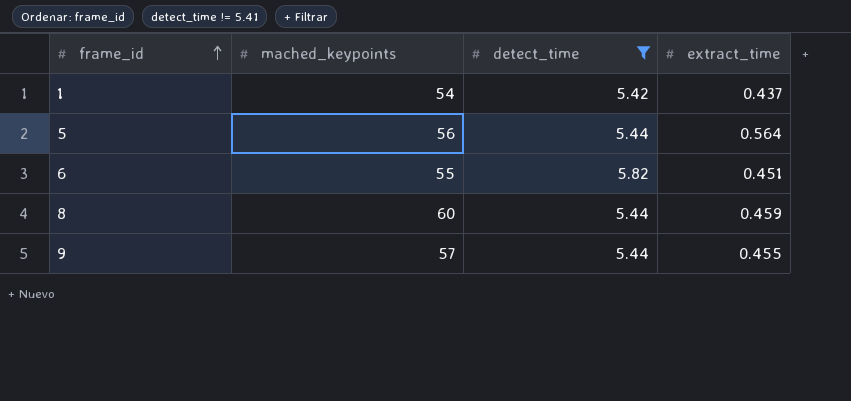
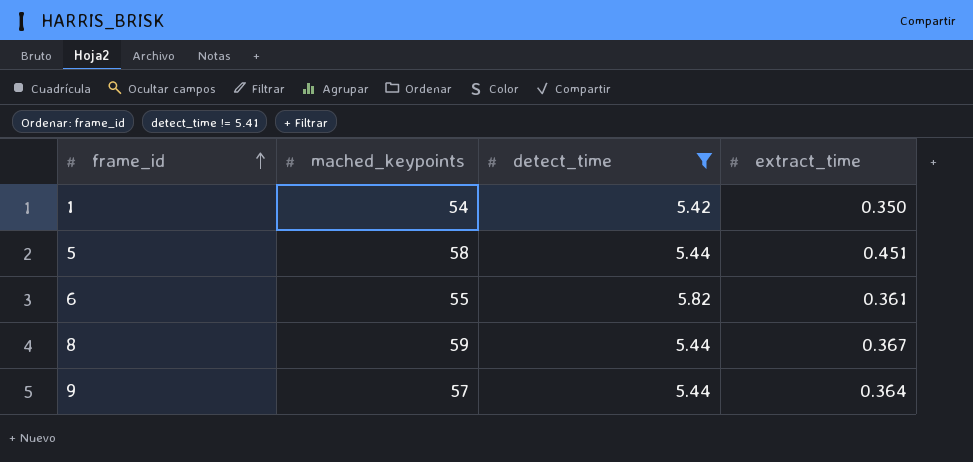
1 | extract_time: 0.437 -> 0.350
5 | mached_keypoints: 56 -> 58
5 | extract_time: 0.564 -> 0.451
6 | extract_time: 0.451 -> 0.361
8 | mached_keypoints: 60 -> 59
8 | extract_time: 0.459 -> 0.367
9 | extract_time: 0.455 -> 0.364

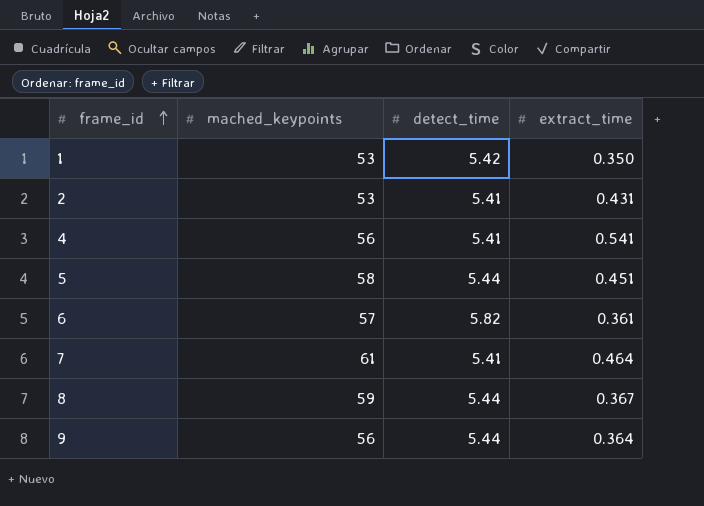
filter: detect_time != 5.41 -> none
1 | mached_keypoints: 54 -> 53
6 | mached_keypoints: 55 -> 57
9 | mached_keypoints: 57 -> 56

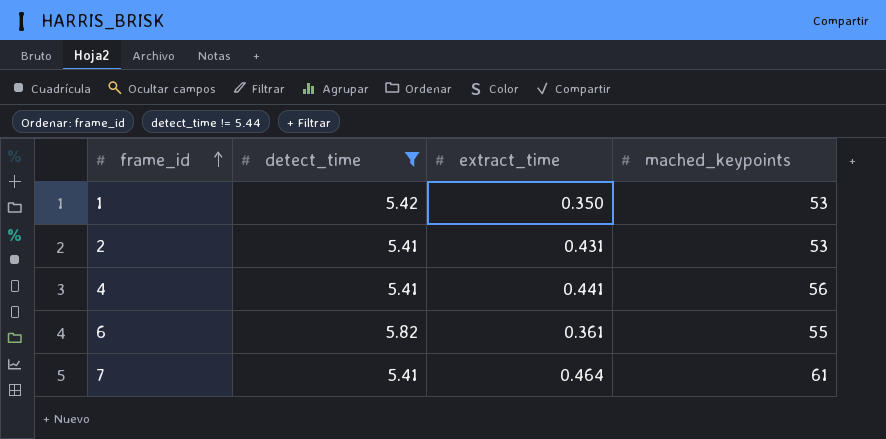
filter: none -> detect_time != 5.44
column mached_keypoints | position: 2 -> 4
4 | extract_time: 0.541 -> 0.441
6 | mached_keypoints: 57 -> 55

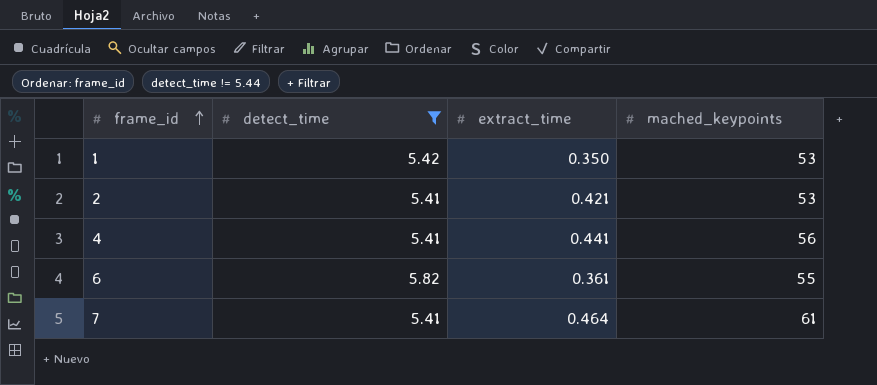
2 | extract_time: 0.431 -> 0.421

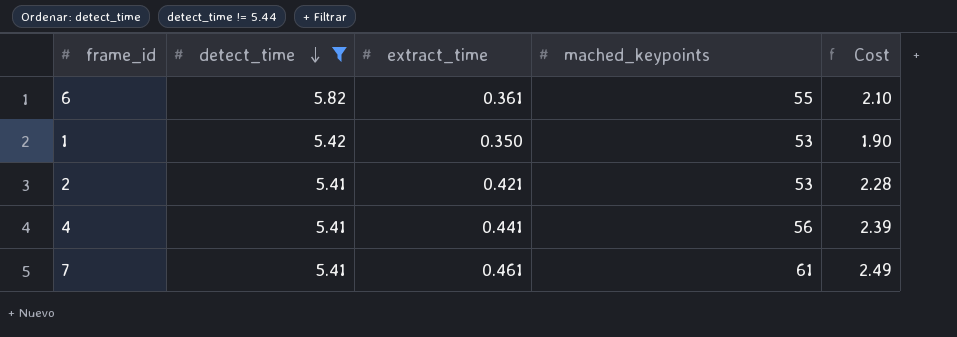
row order: frame_id ascending -> detect_time descending
column Cost | formula: none -> [detect_time] * [extract_time]
7 | extract_time: 0.464 -> 0.461

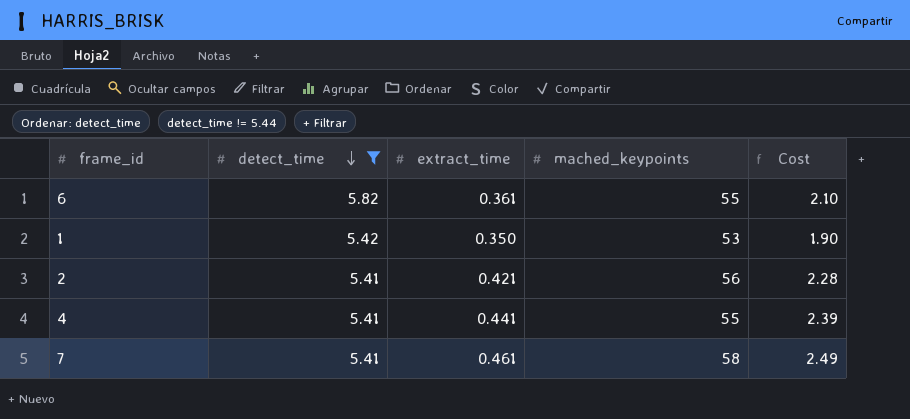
2 | mached_keypoints: 53 -> 56
4 | mached_keypoints: 56 -> 55
7 | mached_keypoints: 61 -> 58

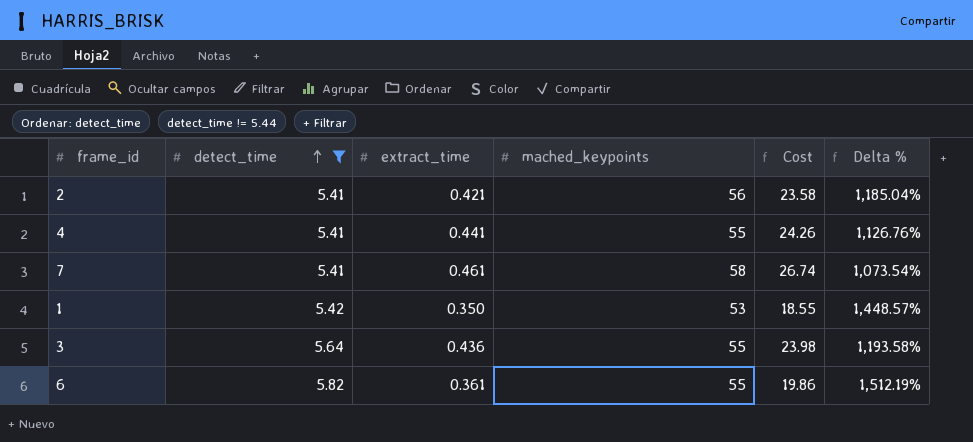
row order: detect_time descending -> detect_time ascending
column Cost | formula: [detect_time] * [extract_time] -> [extract_time] * [mached_keypoints]
column Delta % | formula: none -> ([detect_time] - [extract_time]) / [extract_time]
row 3: none -> 5.64 | 0.436 | 55 | 23.98 | 1,193.58%

